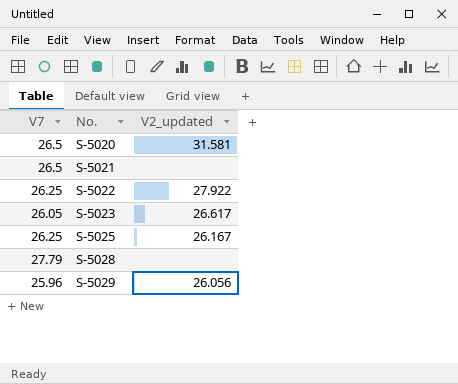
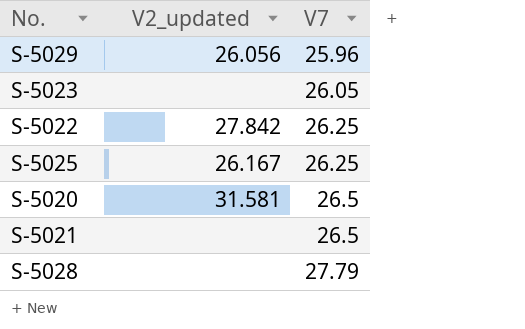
row order: No. ascending -> V7 ascending
column V7 | position: 1 -> 3
S-5023 | V2_updated: 26.617 -> none
S-5022 | V2_updated: 27.922 -> 27.842

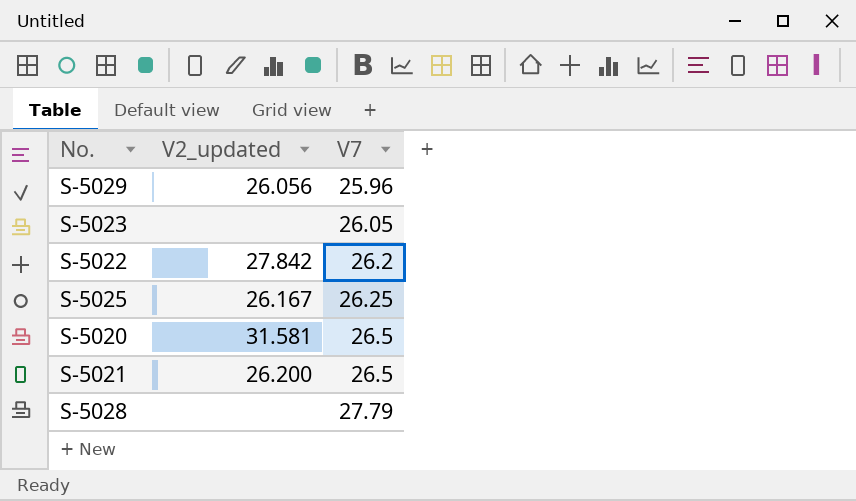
S-5022 | V7: 26.25 -> 26.2
S-5021 | V2_updated: none -> 26.200

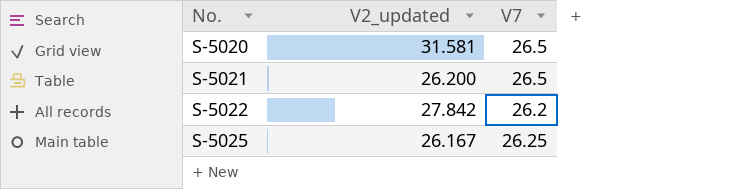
row order: V7 ascending -> No. ascending
row S-5029: 26.056 | 25.96 -> none
row S-5023: none | 26.05 -> none
row S-5028: none | 27.79 -> none

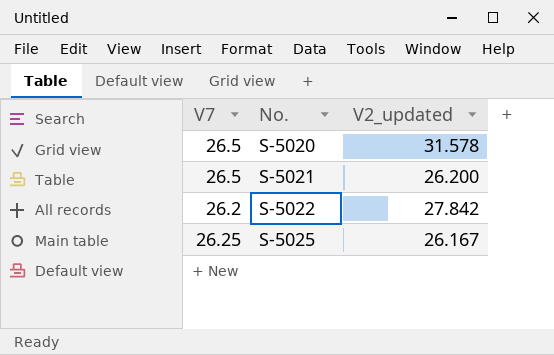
column V7 | position: 3 -> 1
S-5020 | V2_updated: 31.581 -> 31.578

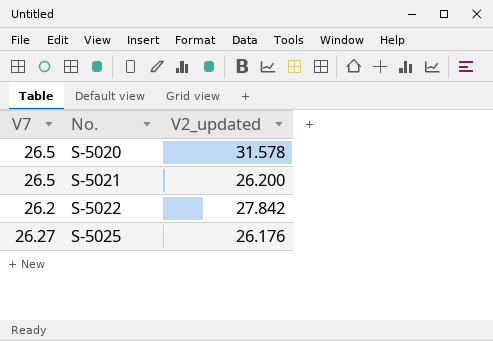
S-5025 | V7: 26.25 -> 26.27
S-5025 | V2_updated: 26.167 -> 26.176

